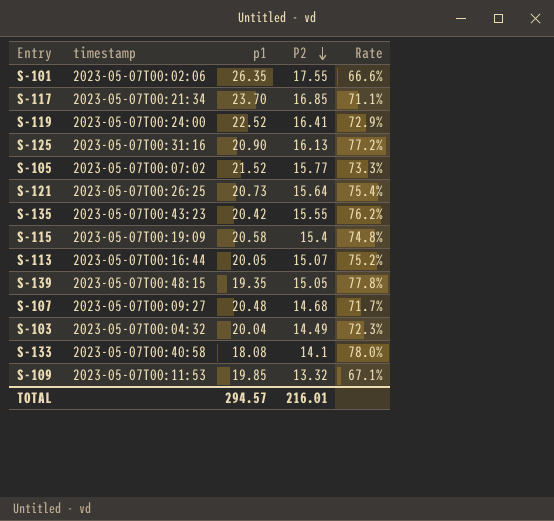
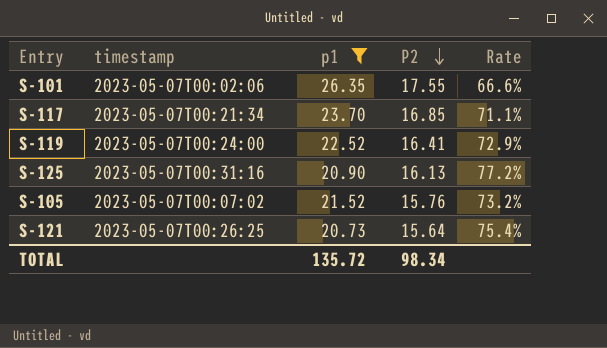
filter: none -> p1 >= 20.73
S-105 | P2: 15.77 -> 15.76
S-105 | Rate: 73.3% -> 73.2%
TOTAL | p1: 294.57 -> 135.72
TOTAL | P2: 216.01 -> 98.34

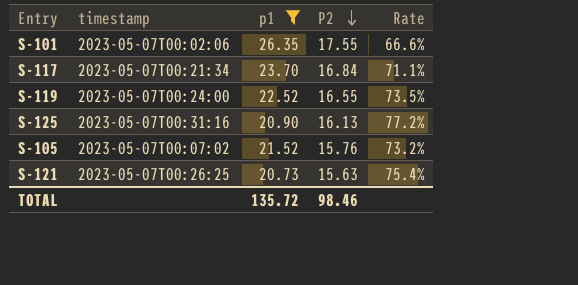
S-117 | P2: 16.85 -> 16.84
S-119 | P2: 16.41 -> 16.55
S-119 | Rate: 72.9% -> 73.5%
S-121 | P2: 15.64 -> 15.63
TOTAL | P2: 98.34 -> 98.46

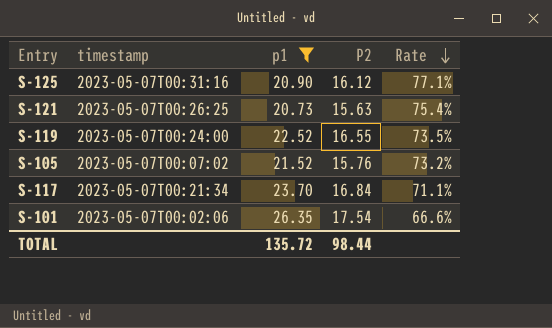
row order: P2 descending -> Rate descending
S-125 | P2: 16.13 -> 16.12
S-125 | Rate: 77.2% -> 77.1%
S-101 | P2: 17.55 -> 17.54
TOTAL | P2: 98.46 -> 98.44

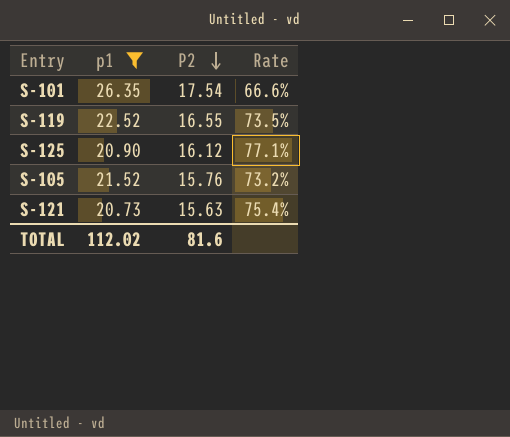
row order: Rate descending -> P2 descending
column timestamp | position: 2 -> none
row S-117: 2023-05-07T00:21:34 | 23.70 | 16.84 | 71.1% -> none
TOTAL | p1: 135.72 -> 112.02
TOTAL | P2: 98.44 -> 81.6

